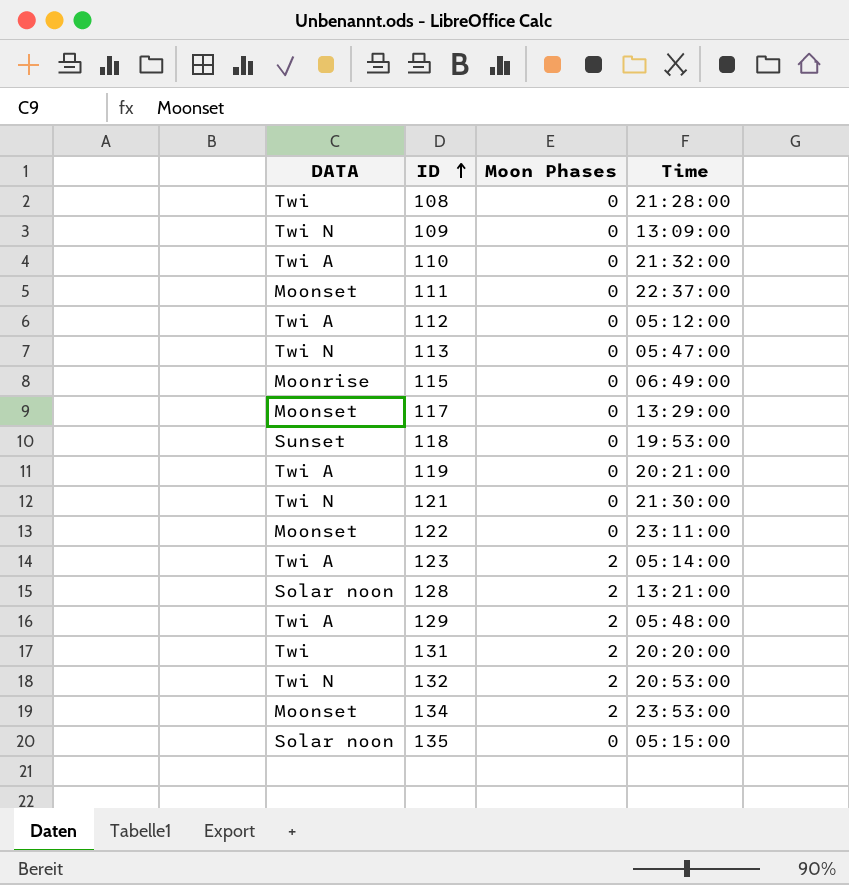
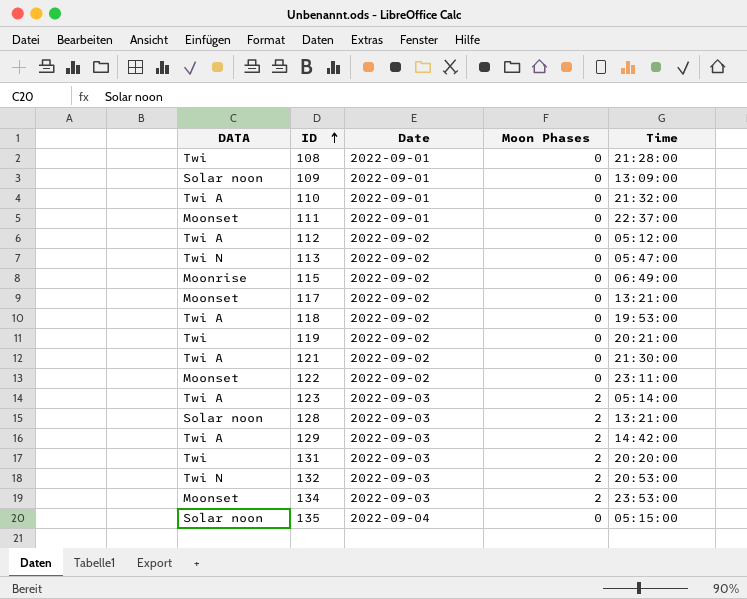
column Date | position: none -> 3
109 | DATA: Twi N -> Solar noon
117 | Time: 13:29:00 -> 13:21:00
118 | DATA: Sunset -> Twi A
119 | DATA: Twi A -> Twi
121 | DATA: Twi N -> Twi A
129 | Time: 05:48:00 -> 14:42:00

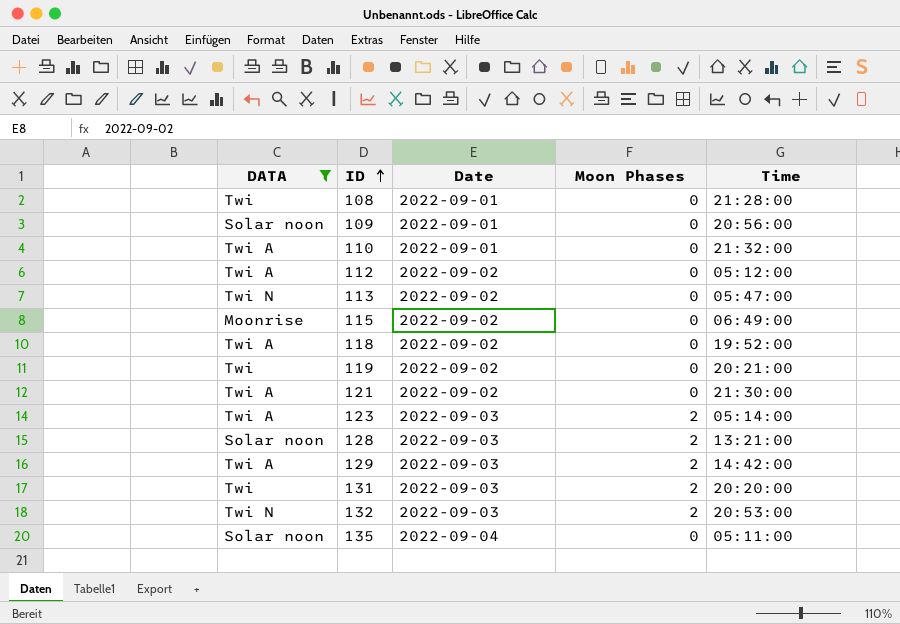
filter: none -> DATA != Moonset
109 | Time: 13:09:00 -> 20:56:00
118 | Time: 19:53:00 -> 19:52:00
135 | Time: 05:15:00 -> 05:11:00

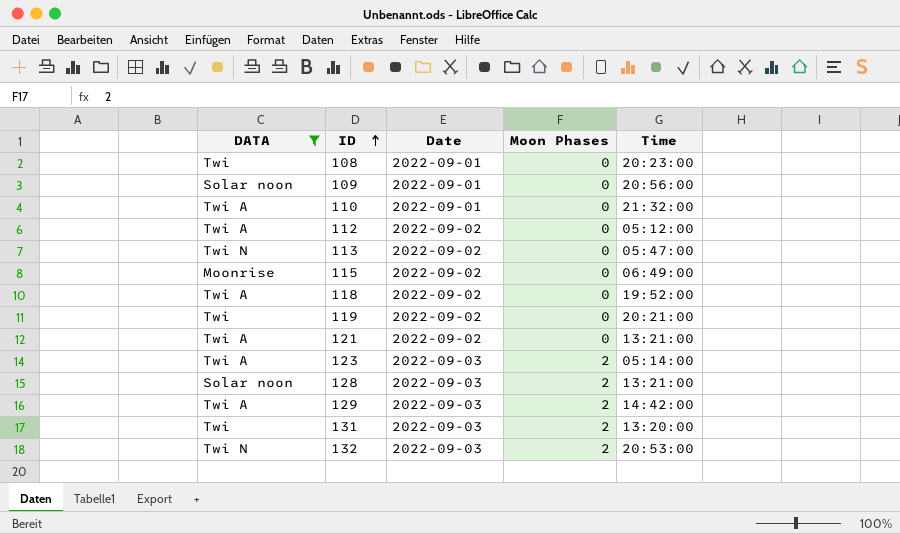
row 135: Solar noon | 2022-09-04 | 0 | 05:11:00 -> none
108 | Time: 21:28:00 -> 20:23:00
121 | Time: 21:30:00 -> 13:21:00
131 | Time: 20:20:00 -> 13:20:00

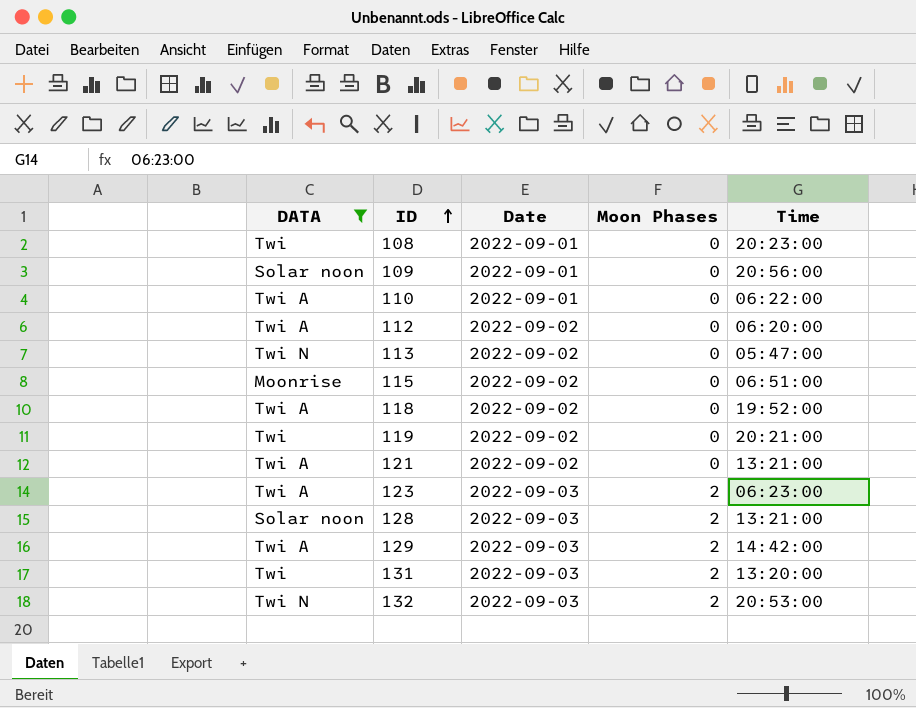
110 | Time: 21:32:00 -> 06:22:00
112 | Time: 05:12:00 -> 06:20:00
115 | Time: 06:49:00 -> 06:51:00
123 | Time: 05:14:00 -> 06:23:00

